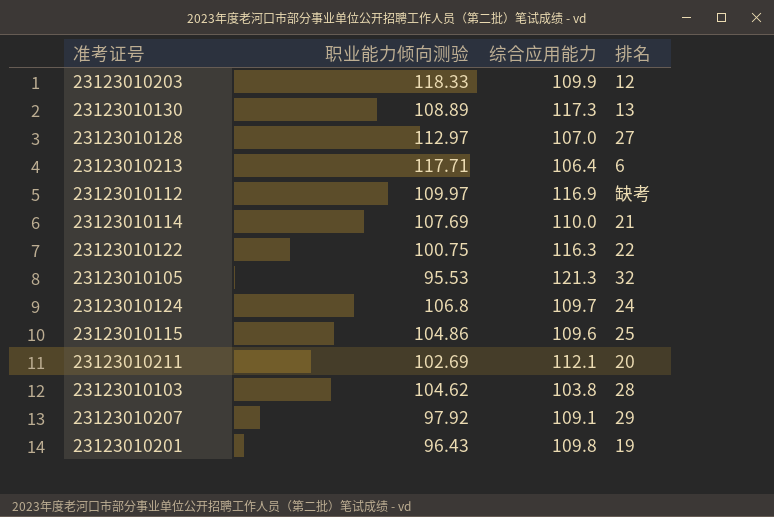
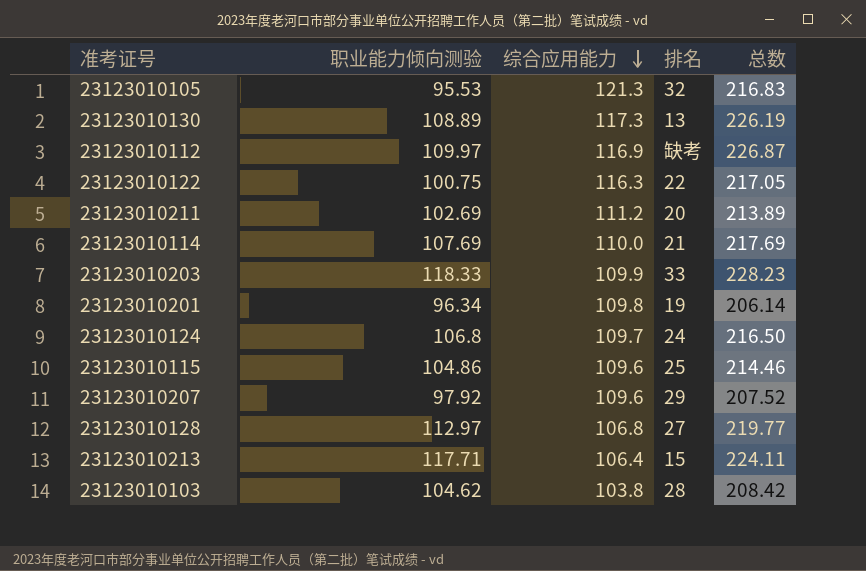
row order: none -> 综合应用能力 descending
column 总数 | formula: none -> [职业能力倾向测验] + [综合应用能力]
23123010211 | 综合应用能力: 112.1 -> 111.2
23123010203 | 排名: 12 -> 33
23123010201 | 职业能力倾向测验: 96.43 -> 96.34
23123010207 | 综合应用能力: 109.1 -> 109.6
23123010128 | 综合应用能力: 107.0 -> 106.8
23123010213 | 排名: 6 -> 15

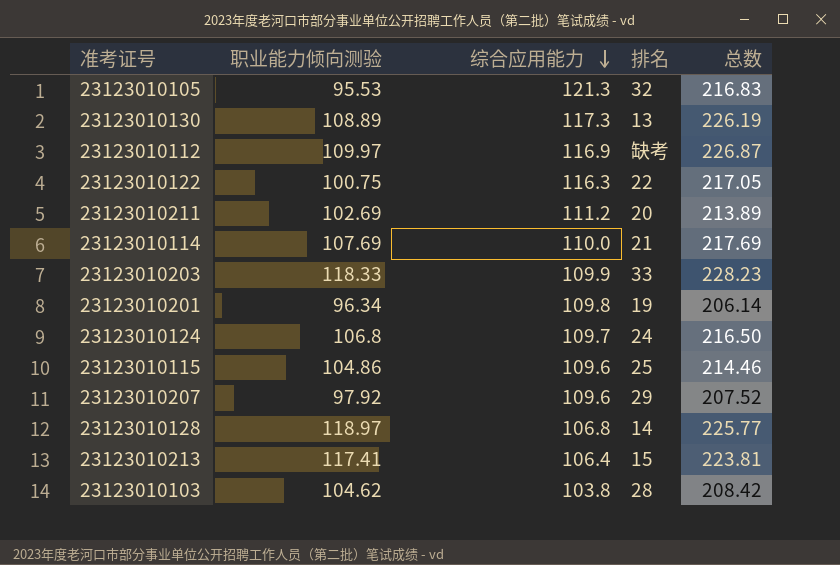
23123010128 | 职业能力倾向测验: 112.97 -> 118.97
23123010128 | 排名: 27 -> 14
23123010128 | 总数: 219.77 -> 225.77
23123010213 | 职业能力倾向测验: 117.71 -> 117.41
23123010213 | 总数: 224.11 -> 223.81

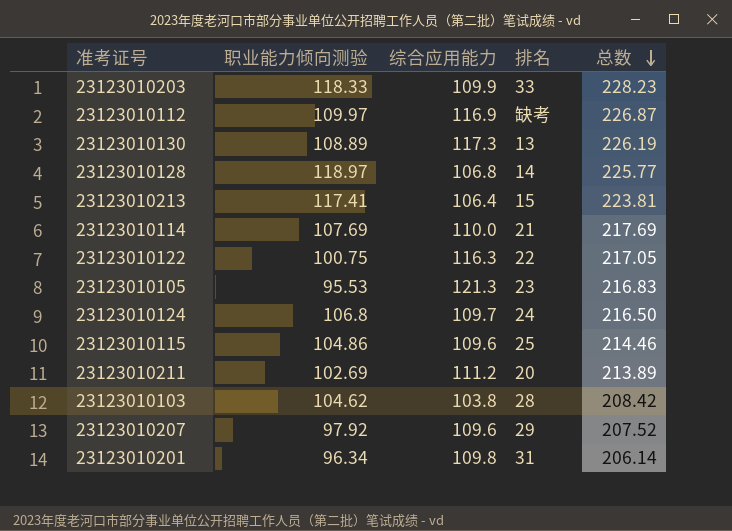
row order: 综合应用能力 descending -> 总数 descending
23123010105 | 排名: 32 -> 23
23123010201 | 排名: 19 -> 31

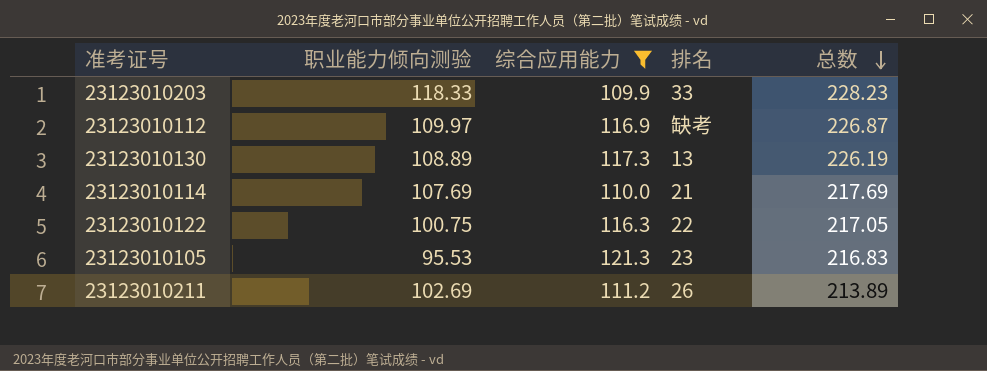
filter: none -> 综合应用能力 >= 109.9
23123010211 | 排名: 20 -> 26

